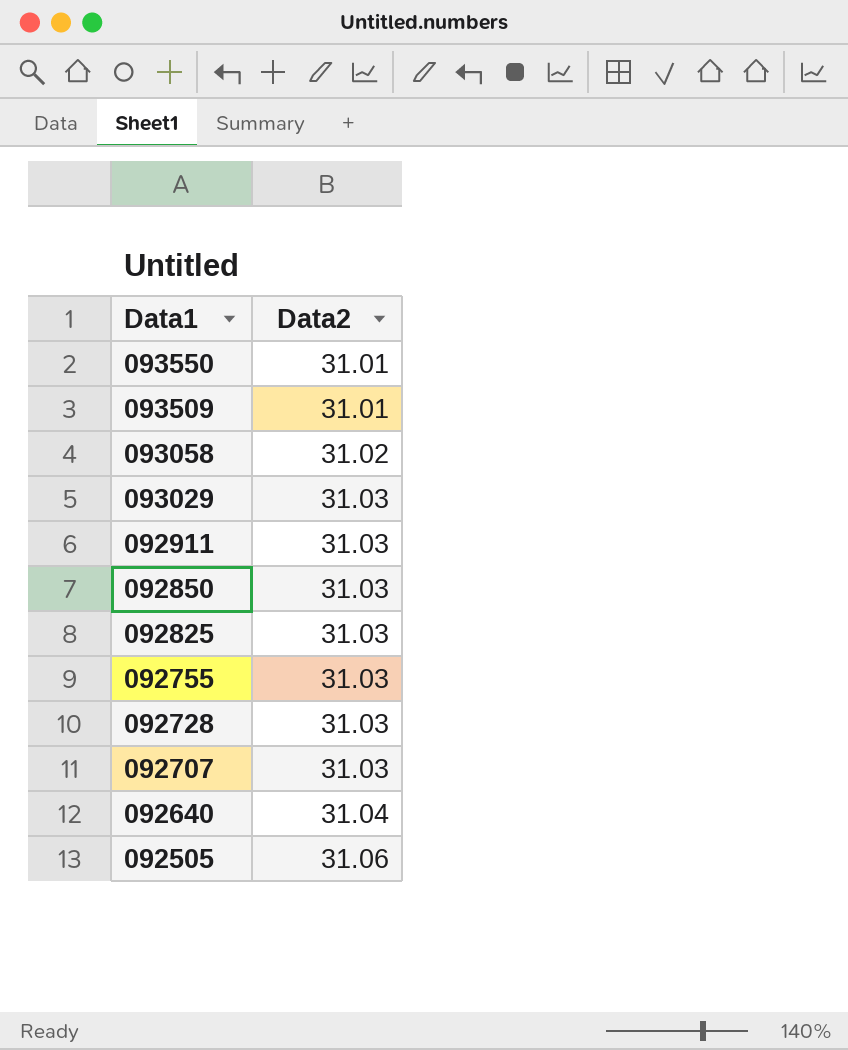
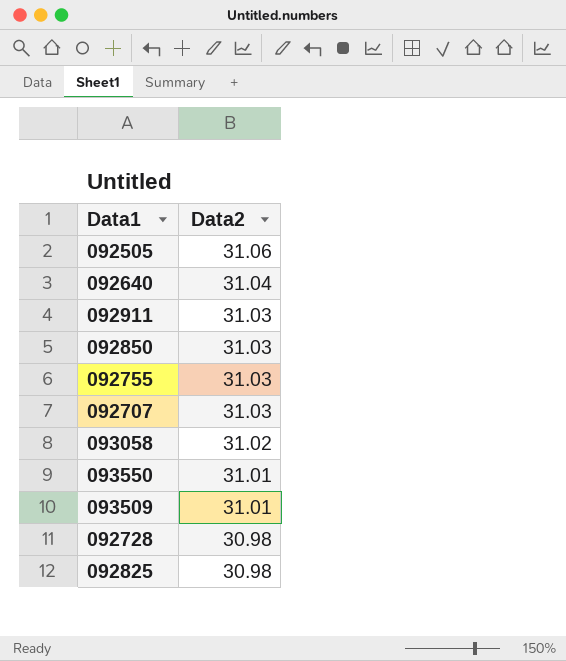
row order: Data1 descending -> Data2 descending
row 093029: 31.03 -> none
092728 | Data2: 31.03 -> 30.98
092825 | Data2: 31.03 -> 30.98

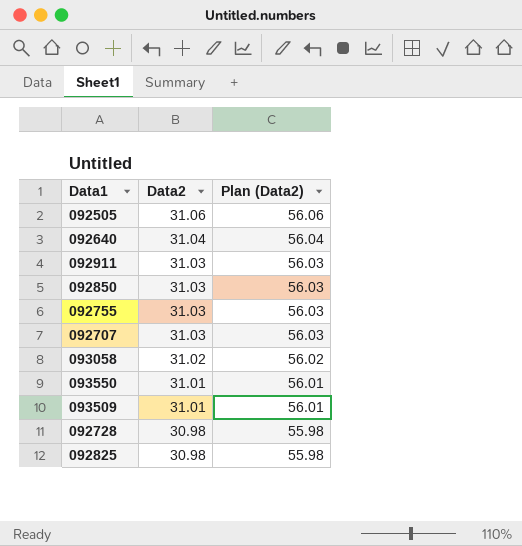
column Plan (Data2) | formula: none -> [Data2] + 25

